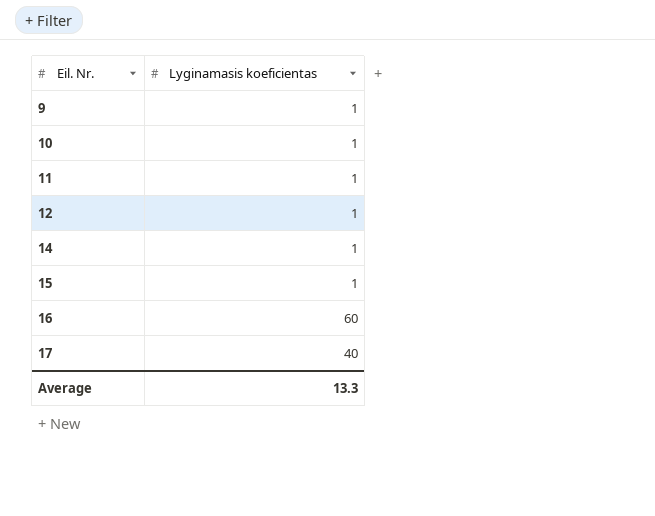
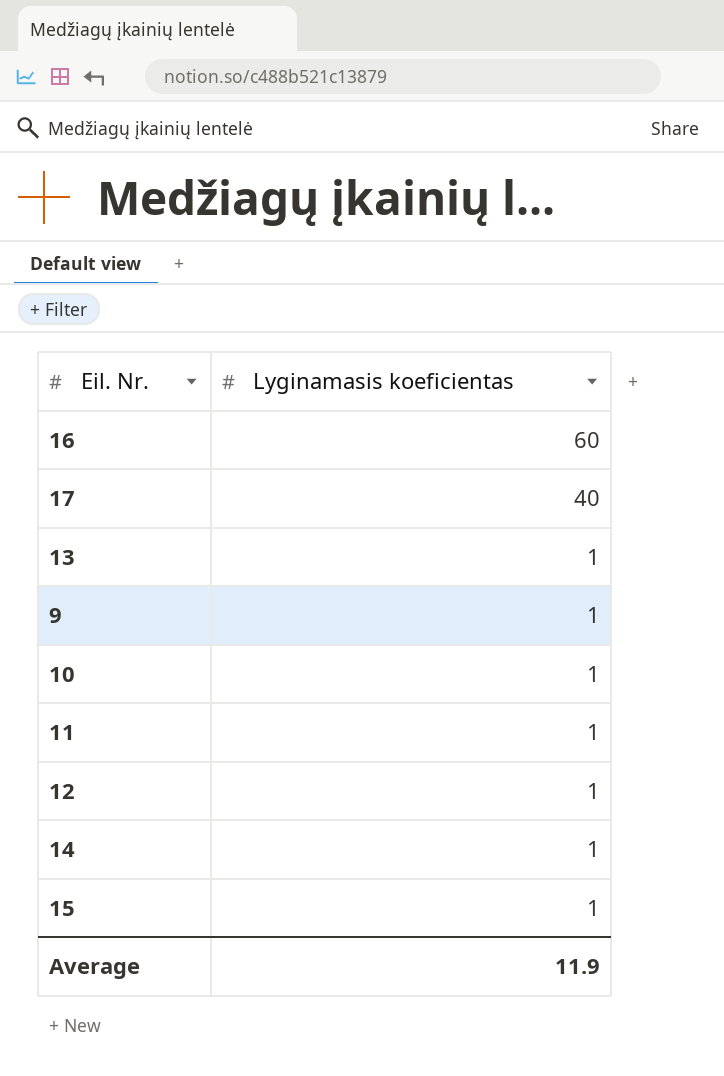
row order: Eil. Nr. ascending -> Lyginamasis koeficientas descending
row 13: none -> 1
Average | Lyginamasis koeficientas: 13.3 -> 11.9

